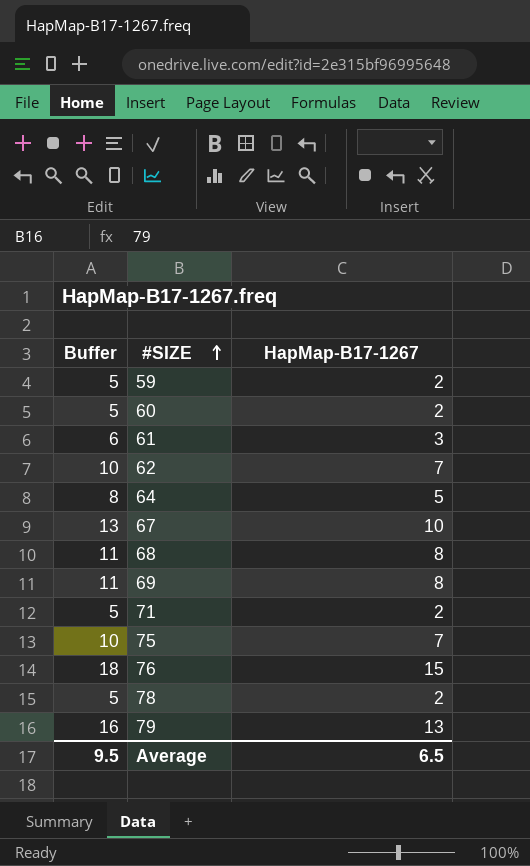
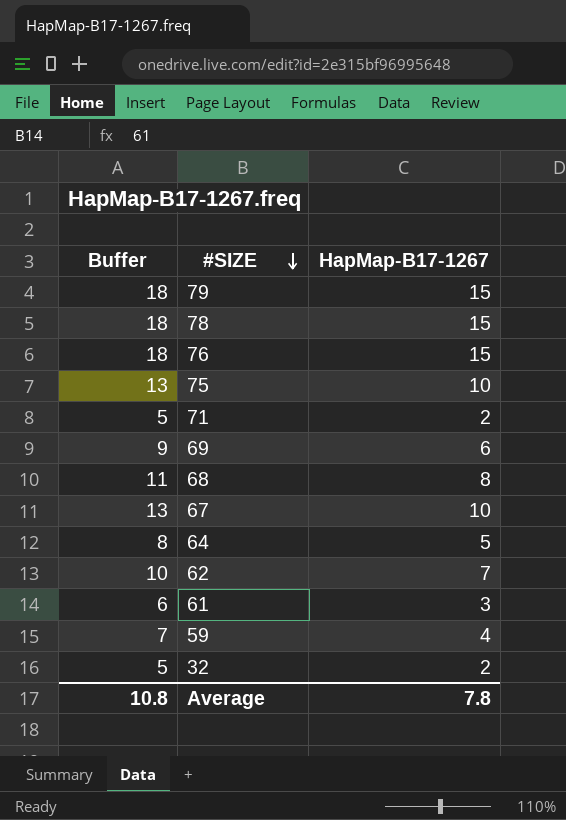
row order: #SIZE ascending -> #SIZE descending
row 60: 5 | 2 -> none
79 | Buffer: 16 -> 18
79 | HapMap-B17-1267: 13 -> 15
78 | Buffer: 5 -> 18
78 | HapMap-B17-1267: 2 -> 15
75 | Buffer: 10 -> 13
75 | HapMap-B17-1267: 7 -> 10
69 | Buffer: 11 -> 9
69 | HapMap-B17-1267: 8 -> 6
59 | Buffer: 5 -> 7
59 | HapMap-B17-1267: 2 -> 4
row 32: none -> 5 | 2
Average | Buffer: 9.5 -> 10.8
Average | HapMap-B17-1267: 6.5 -> 7.8

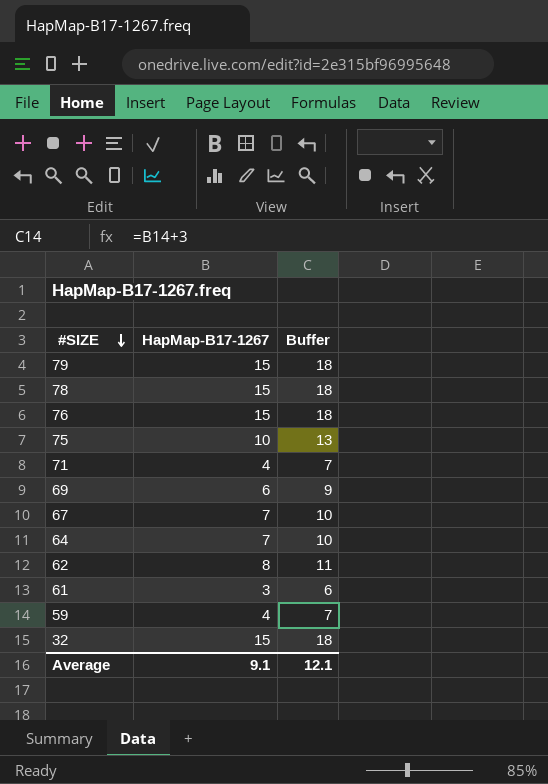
column Buffer | position: 1 -> 3
row 68: 11 | 8 -> none
71 | HapMap-B17-1267: 2 -> 4
71 | Buffer: 5 -> 7
67 | HapMap-B17-1267: 10 -> 7
67 | Buffer: 13 -> 10
64 | HapMap-B17-1267: 5 -> 7
64 | Buffer: 8 -> 10
62 | HapMap-B17-1267: 7 -> 8
62 | Buffer: 10 -> 11
32 | HapMap-B17-1267: 2 -> 15
32 | Buffer: 5 -> 18
Average | HapMap-B17-1267: 7.8 -> 9.1
Average | Buffer: 10.8 -> 12.1

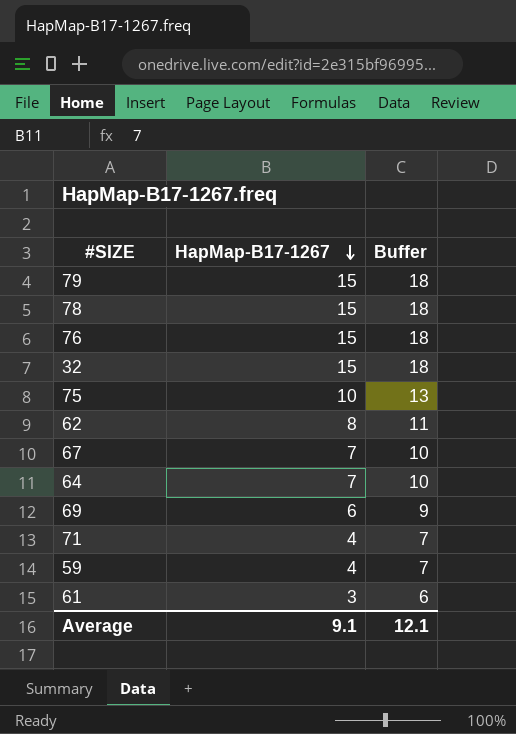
row order: #SIZE descending -> HapMap-B17-1267 descending

